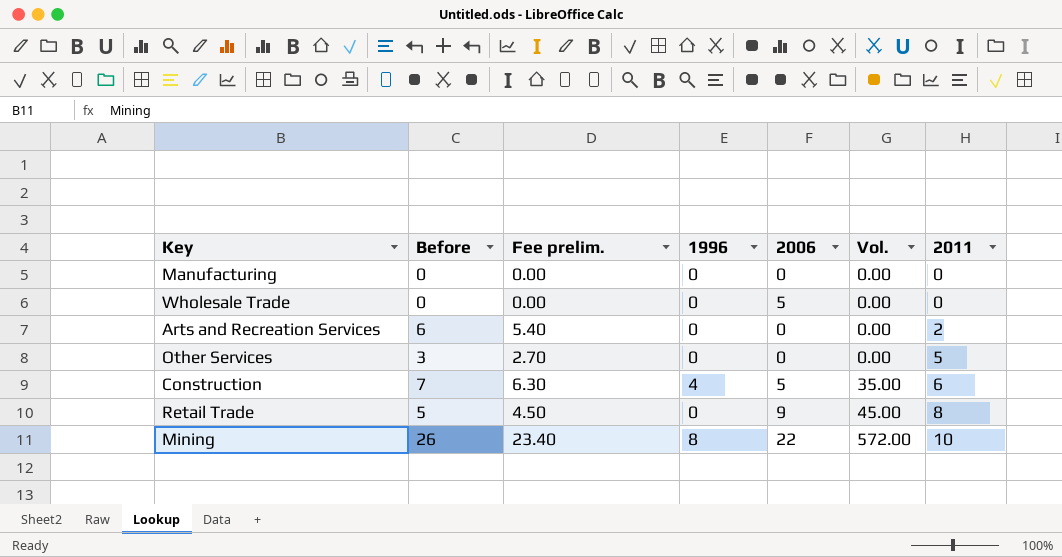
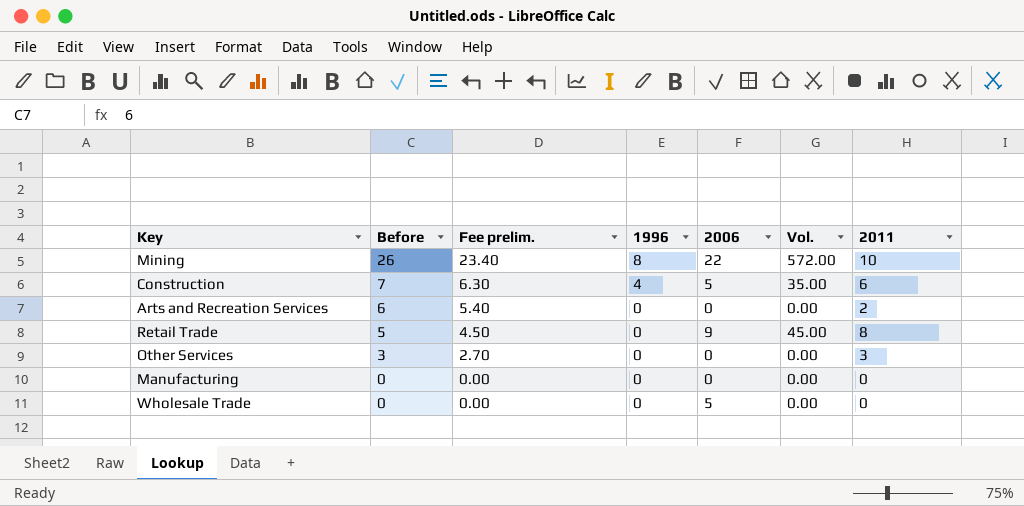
row order: Vol. ascending -> Before descending
Other Services | 2011: 5 -> 3

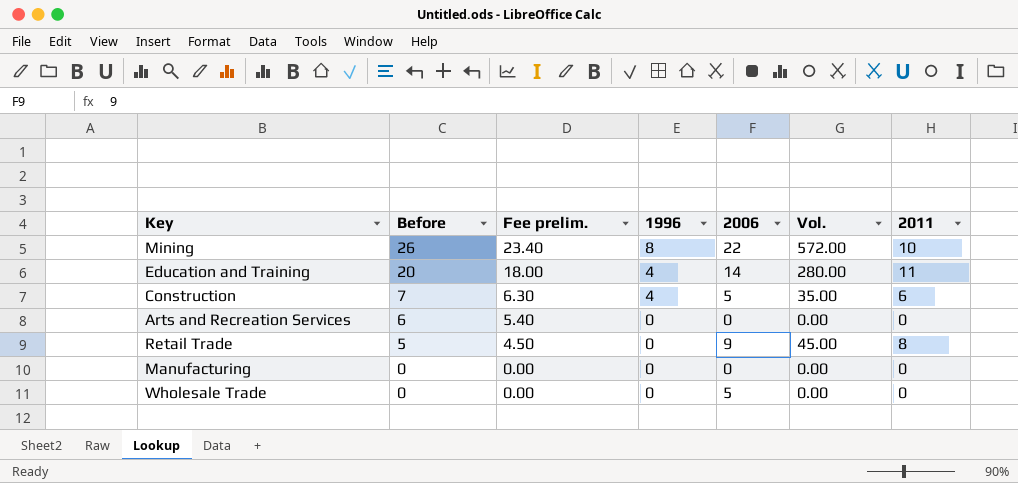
row Other Services: 3 | 2.70 | 0 | 0 | 0.00 | 3 -> none
row Education and Training: none -> 20 | 18.00 | 4 | 14 | 280.00 | 11
Arts and Recreation Services | 2011: 2 -> 0

